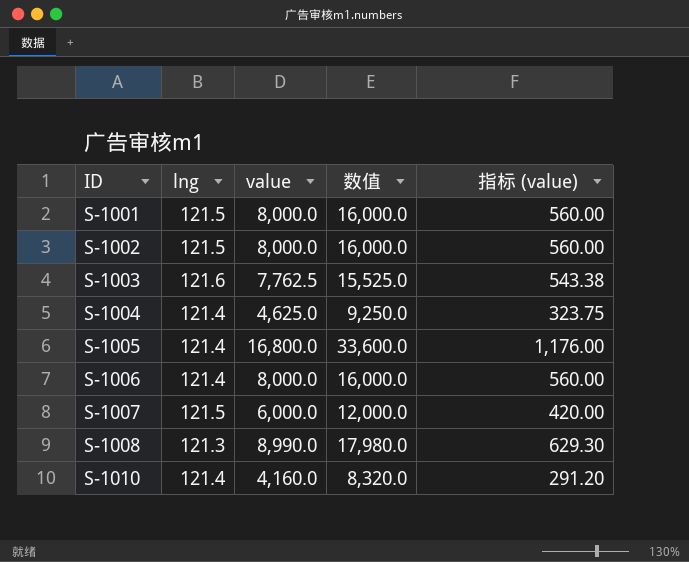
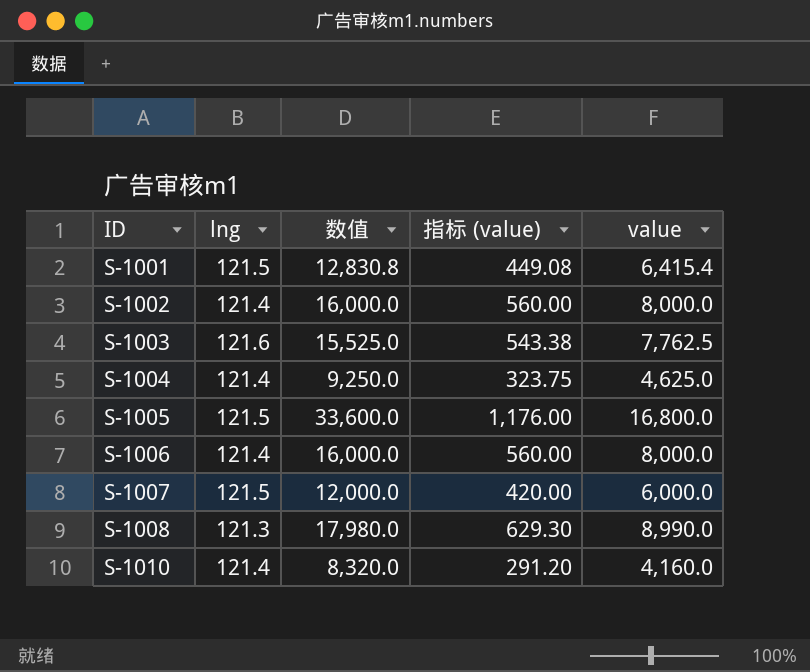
column value | position: 3 -> 5
S-1001 | 数值: 16,000.0 -> 12,830.8
S-1001 | 指标 (value): 560.00 -> 449.08
S-1001 | value: 8,000.0 -> 6,415.4
S-1002 | lng: 121.5 -> 121.4
S-1005 | lng: 121.4 -> 121.5

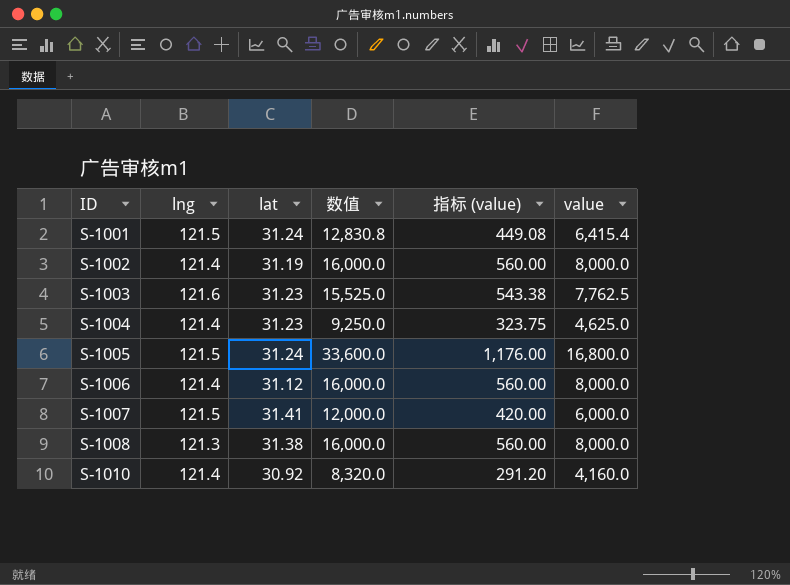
column lat | position: none -> 3
S-1008 | 数值: 17,980.0 -> 16,000.0
S-1008 | 指标 (value): 629.30 -> 560.00
S-1008 | value: 8,990.0 -> 8,000.0

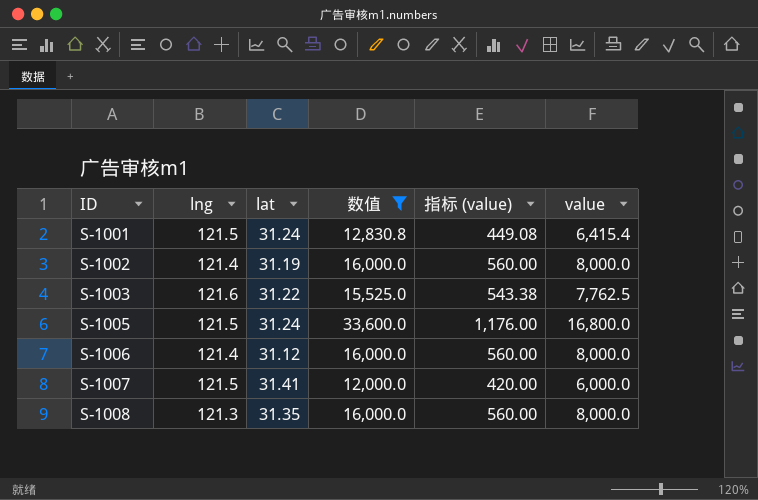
filter: none -> 数值 >= 12,000.0
S-1003 | lat: 31.23 -> 31.22
S-1008 | lat: 31.38 -> 31.35

